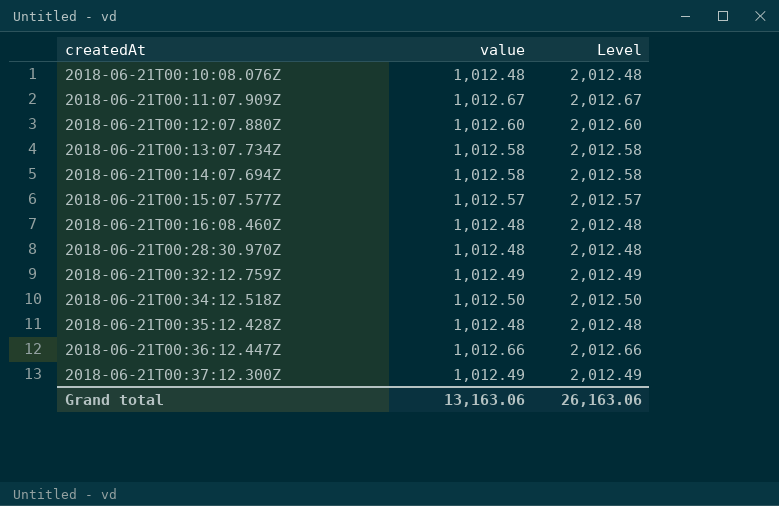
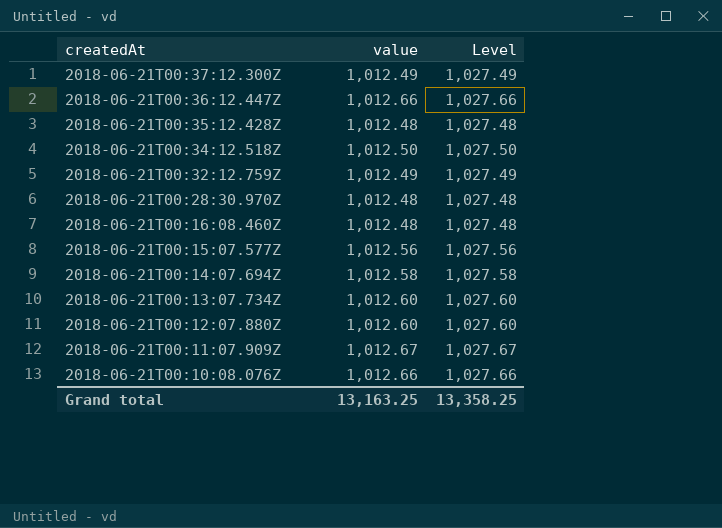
row order: createdAt ascending -> createdAt descending
column Level | formula: [value] + 1000 -> [value] + 15
2018-06-21T00:15:07.577Z | value: 1,012.57 -> 1,012.56
2018-06-21T00:13:07.734Z | value: 1,012.58 -> 1,012.60
2018-06-21T00:10:08.076Z | value: 1,012.48 -> 1,012.66
Grand total | value: 13,163.06 -> 13,163.25
Grand total | Level: 26,163.06 -> 13,358.25

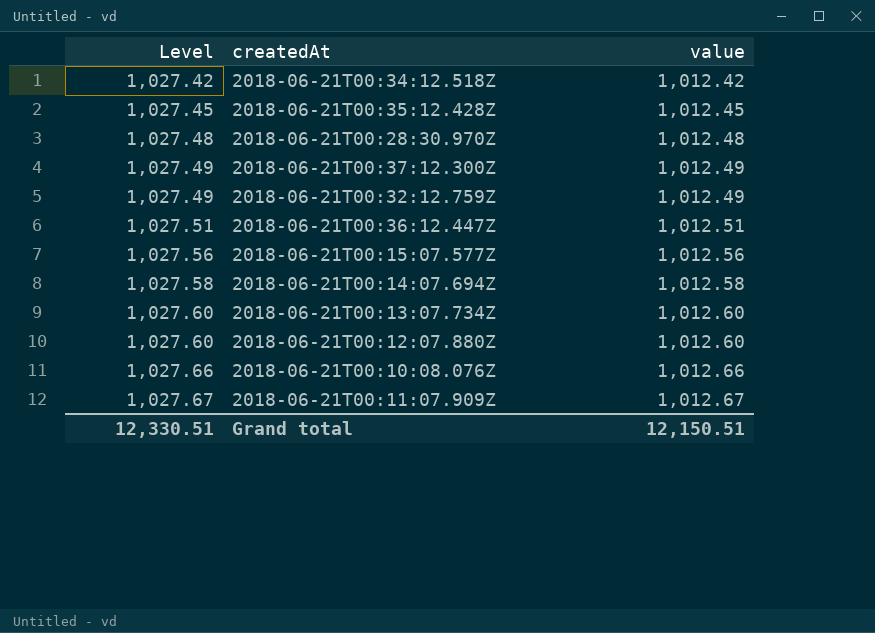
row order: createdAt descending -> Level ascending
column Level | position: 3 -> 1
row 2018-06-21T00:16:08.460Z: 1,012.48 | 1,027.48 -> none
2018-06-21T00:34:12.518Z | Level: 1,027.50 -> 1,027.42
2018-06-21T00:34:12.518Z | value: 1,012.50 -> 1,012.42
2018-06-21T00:35:12.428Z | Level: 1,027.48 -> 1,027.45
2018-06-21T00:35:12.428Z | value: 1,012.48 -> 1,012.45
2018-06-21T00:36:12.447Z | Level: 1,027.66 -> 1,027.51
2018-06-21T00:36:12.447Z | value: 1,012.66 -> 1,012.51
Grand total | Level: 13,358.25 -> 12,330.51
Grand total | value: 13,163.25 -> 12,150.51

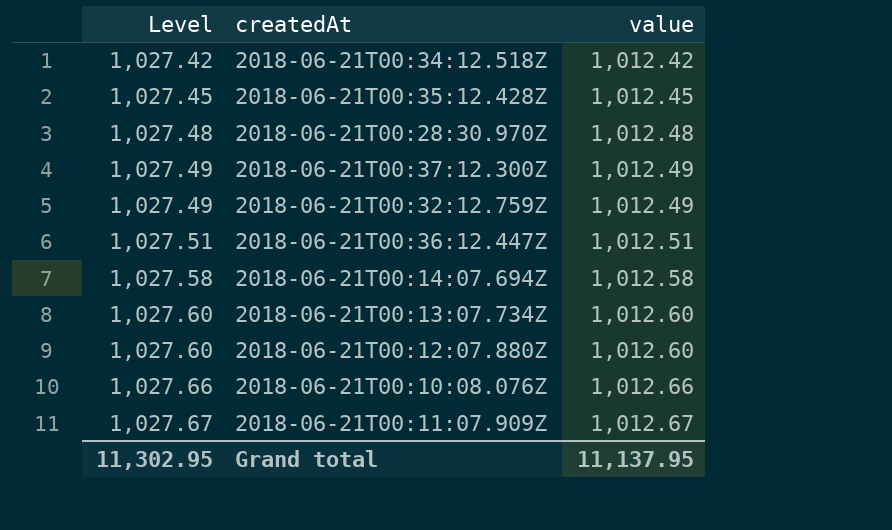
row 2018-06-21T00:15:07.577Z: 1,027.56 | 1,012.56 -> none
Grand total | Level: 12,330.51 -> 11,302.95
Grand total | value: 12,150.51 -> 11,137.95

